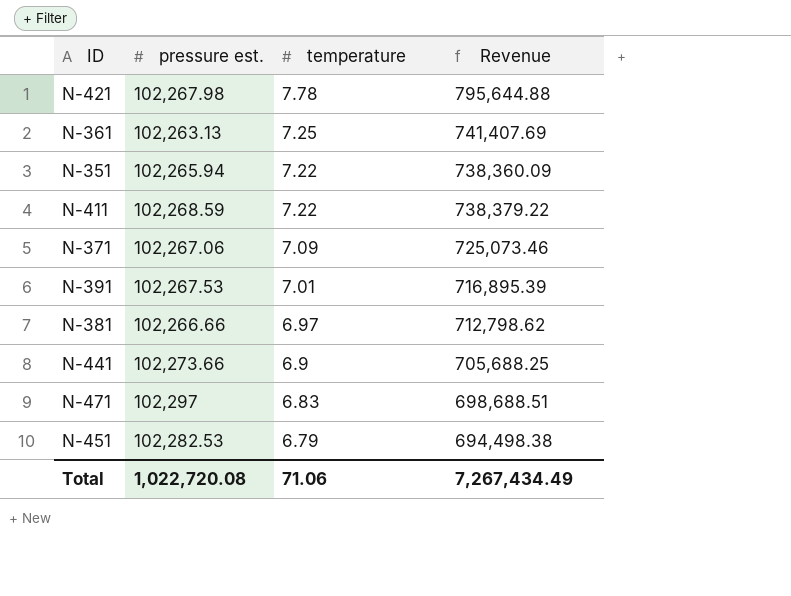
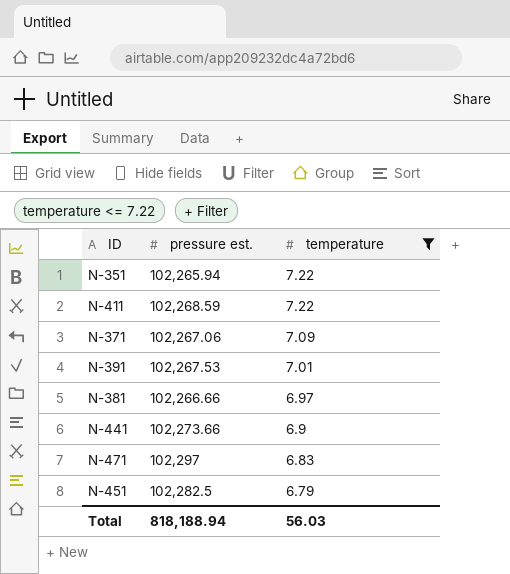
filter: none -> temperature <= 7.22
column Revenue | formula: [pressure est.] * [temperature] -> none
N-451 | pressure est.: 102,282.53 -> 102,282.5
Total | pressure est.: 1,022,720.08 -> 818,188.94
Total | temperature: 71.06 -> 56.03

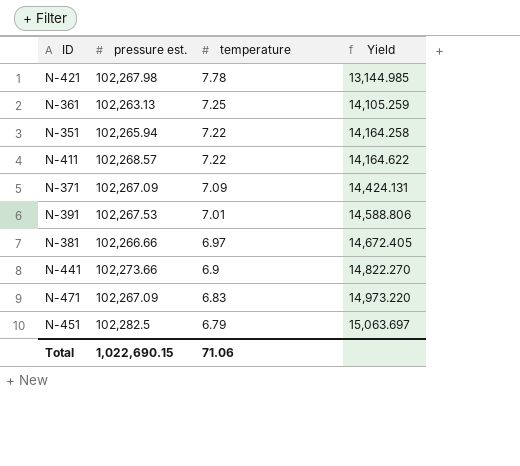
filter: temperature <= 7.22 -> none
column Yield | formula: none -> [pressure est.] / [temperature]
N-411 | pressure est.: 102,268.59 -> 102,268.57
N-371 | pressure est.: 102,267.06 -> 102,267.09
N-471 | pressure est.: 102,297 -> 102,267.09
Total | pressure est.: 818,188.94 -> 1,022,690.15
Total | temperature: 56.03 -> 71.06

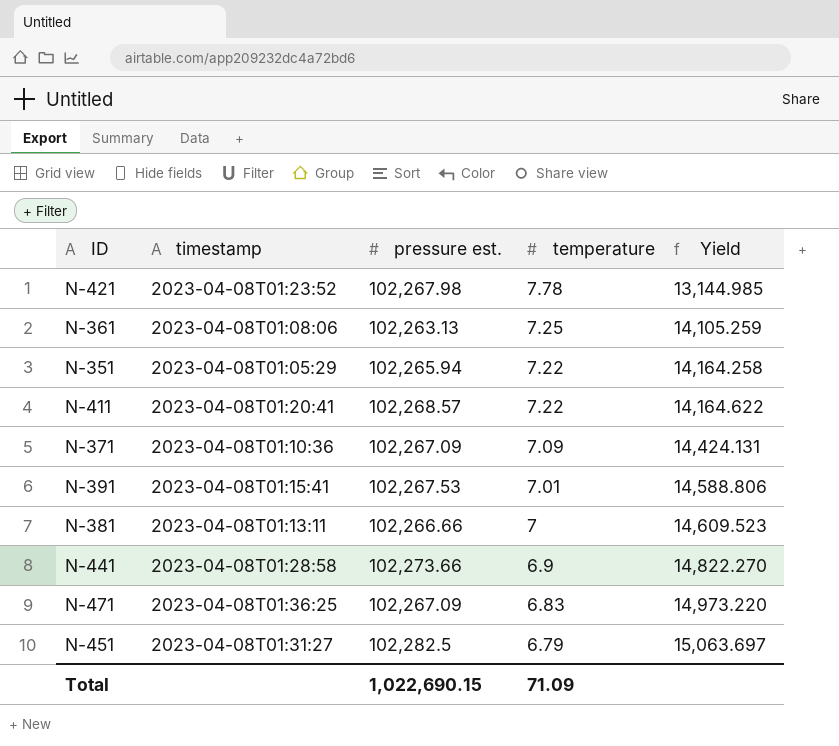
column timestamp | position: none -> 2
N-381 | temperature: 6.97 -> 7
N-381 | Yield: 14,672.405 -> 14,609.523
Total | temperature: 71.06 -> 71.09

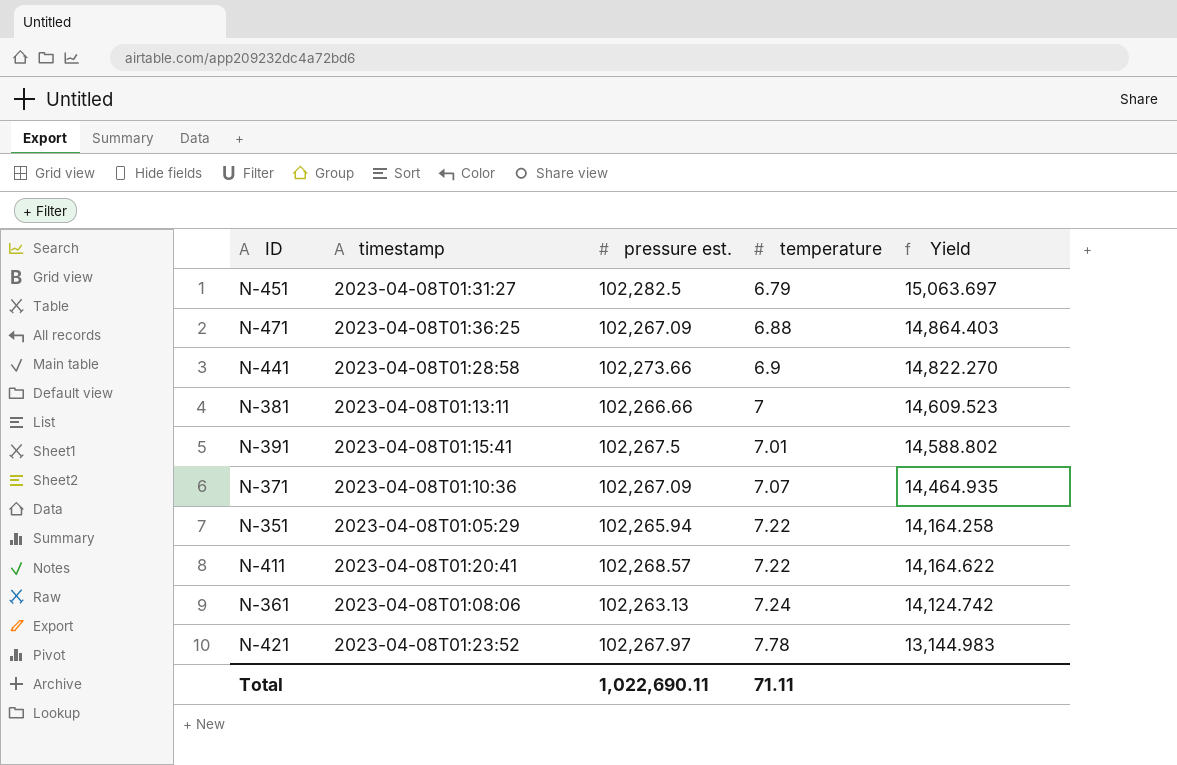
row order: temperature descending -> temperature ascending
N-471 | temperature: 6.83 -> 6.88
N-471 | Yield: 14,973.220 -> 14,864.403
N-391 | pressure est.: 102,267.53 -> 102,267.5
N-391 | Yield: 14,588.806 -> 14,588.802
N-371 | temperature: 7.09 -> 7.07
N-371 | Yield: 14,424.131 -> 14,464.935
N-361 | temperature: 7.25 -> 7.24
N-361 | Yield: 14,105.259 -> 14,124.742
N-421 | pressure est.: 102,267.98 -> 102,267.97
N-421 | Yield: 13,144.985 -> 13,144.983
Total | pressure est.: 1,022,690.15 -> 1,022,690.11
Total | temperature: 71.09 -> 71.11

